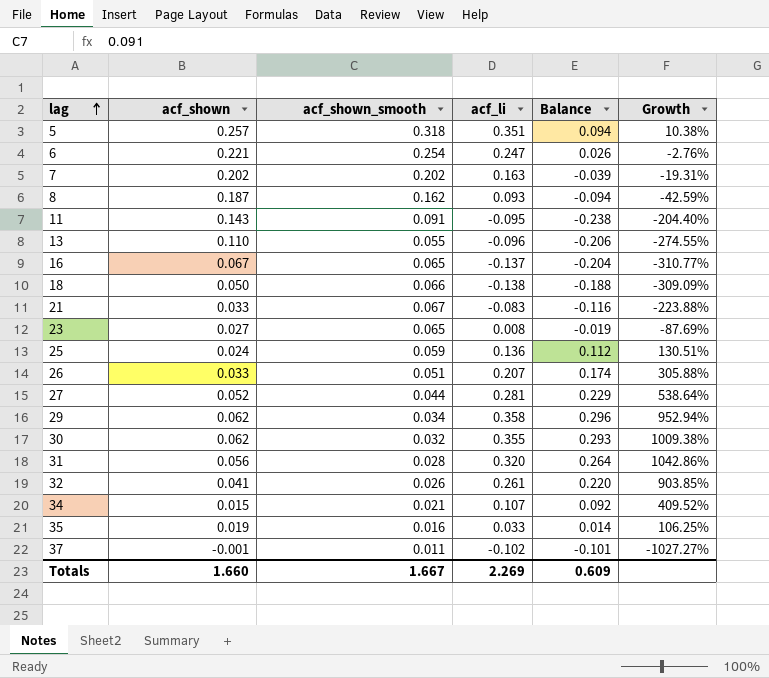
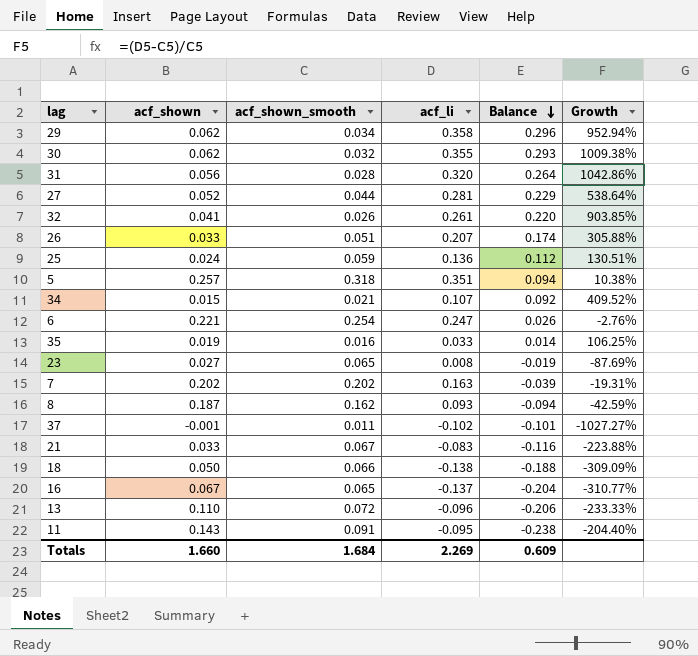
row order: lag ascending -> Balance descending
13 | acf_shown_smooth: 0.055 -> 0.072
13 | Growth: -274.55% -> -233.33%
Totals | acf_shown_smooth: 1.667 -> 1.684

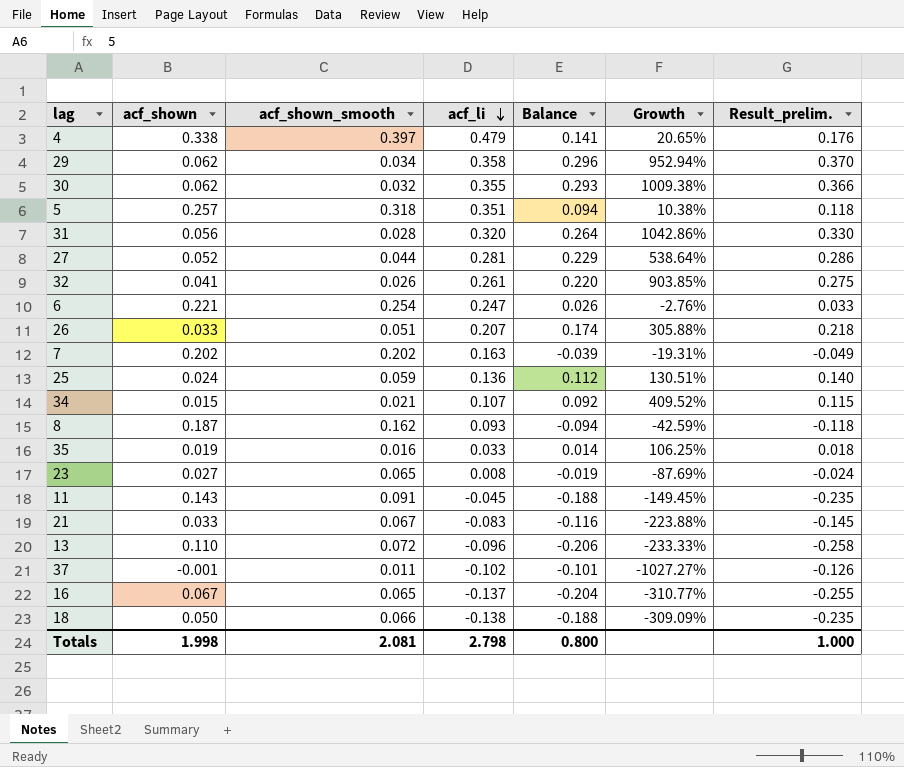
row order: Balance descending -> acf_li descending
column Result_prelim. | formula: none -> [Balance] * 1.25
row 4: none -> 0.338 | 0.397 | 0.479 | 0.141 | 20.65% | 0.176
11 | acf_li: -0.095 -> -0.045
11 | Balance: -0.238 -> -0.188
11 | Growth: -204.40% -> -149.45%
Totals | acf_shown: 1.660 -> 1.998
Totals | acf_shown_smooth: 1.684 -> 2.081
Totals | acf_li: 2.269 -> 2.798
Totals | Balance: 0.609 -> 0.800

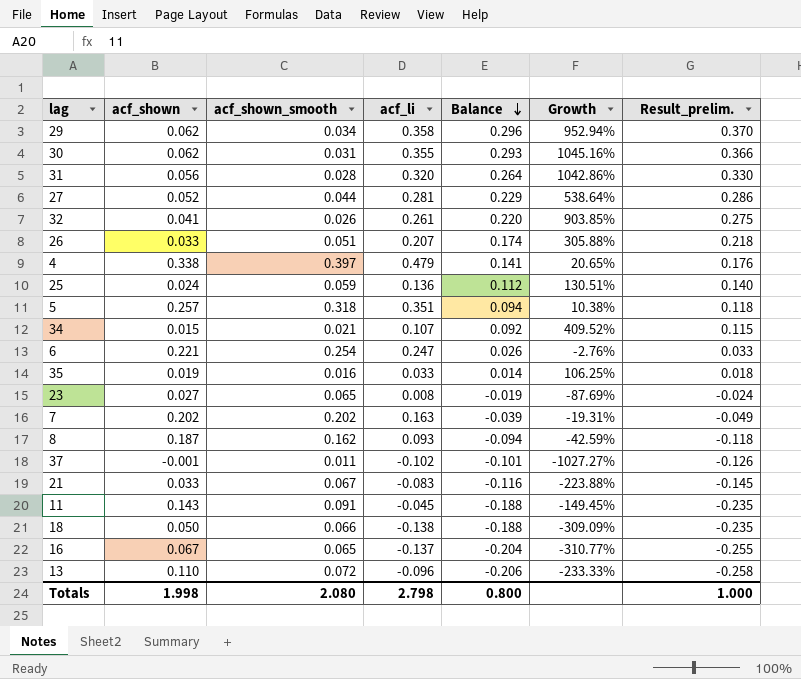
row order: acf_li descending -> Balance descending
30 | acf_shown_smooth: 0.032 -> 0.031
30 | Growth: 1009.38% -> 1045.16%
Totals | acf_shown_smooth: 2.081 -> 2.080

